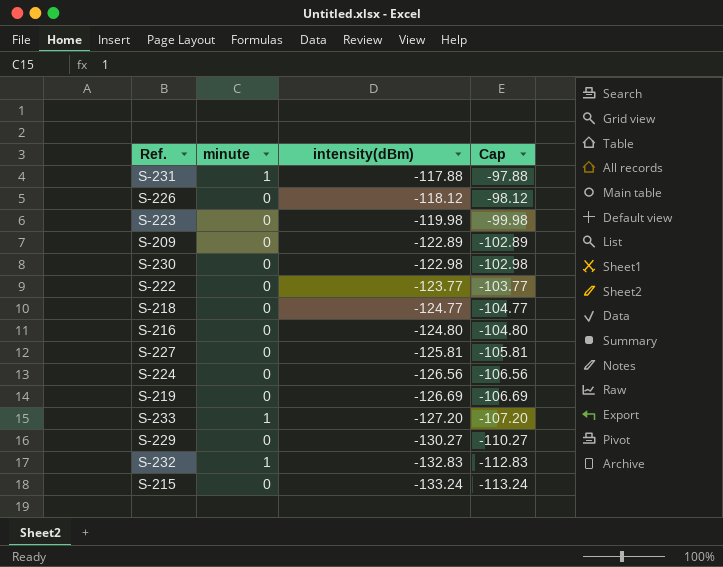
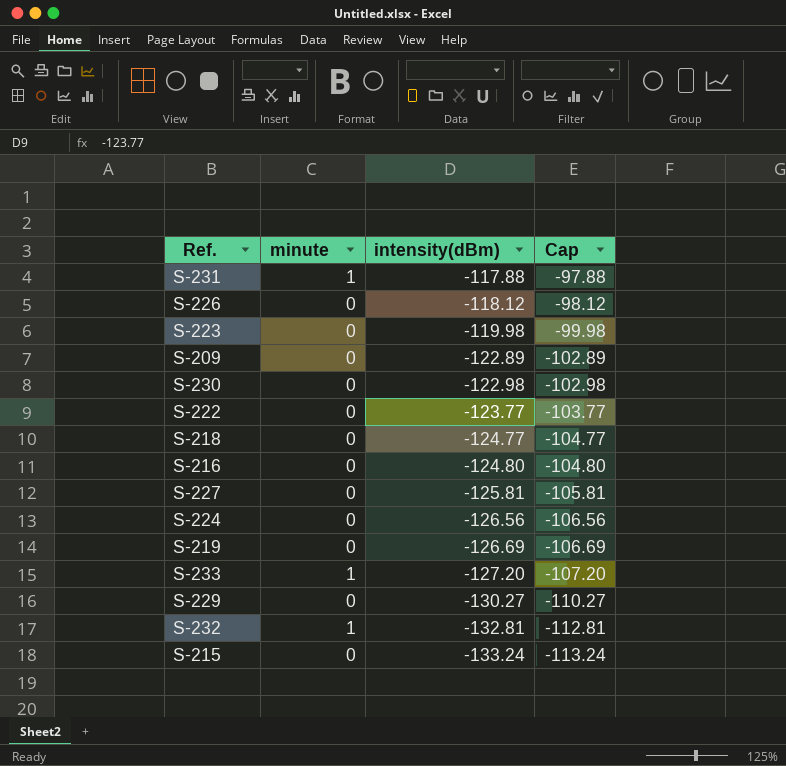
S-232 | intensity(dBm): -132.83 -> -132.81
S-232 | Cap: -112.83 -> -112.81

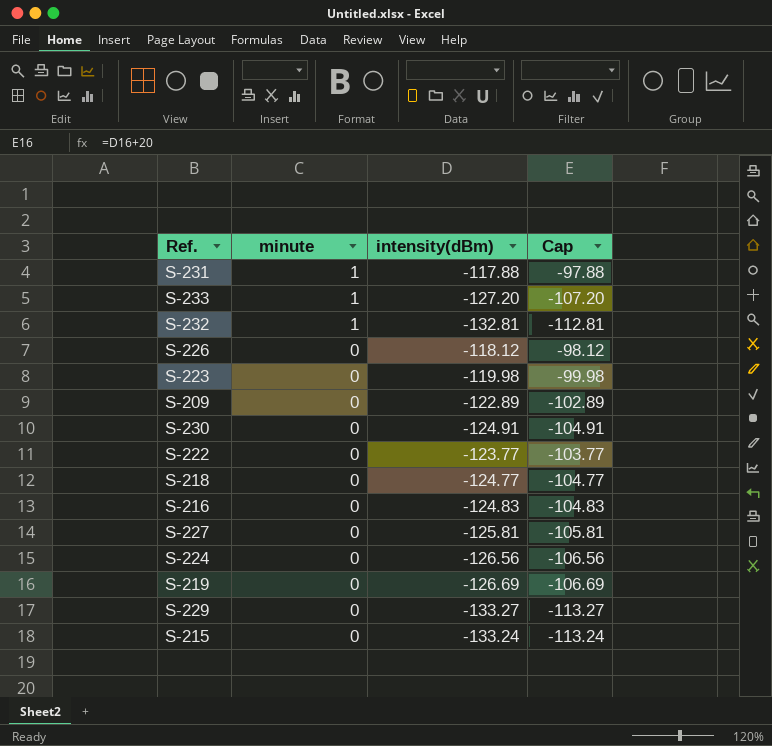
row order: intensity(dBm) descending -> minute descending
S-230 | intensity(dBm): -122.98 -> -124.91
S-230 | Cap: -102.98 -> -104.91
S-216 | intensity(dBm): -124.80 -> -124.83
S-216 | Cap: -104.80 -> -104.83
S-229 | intensity(dBm): -130.27 -> -133.27
S-229 | Cap: -110.27 -> -113.27

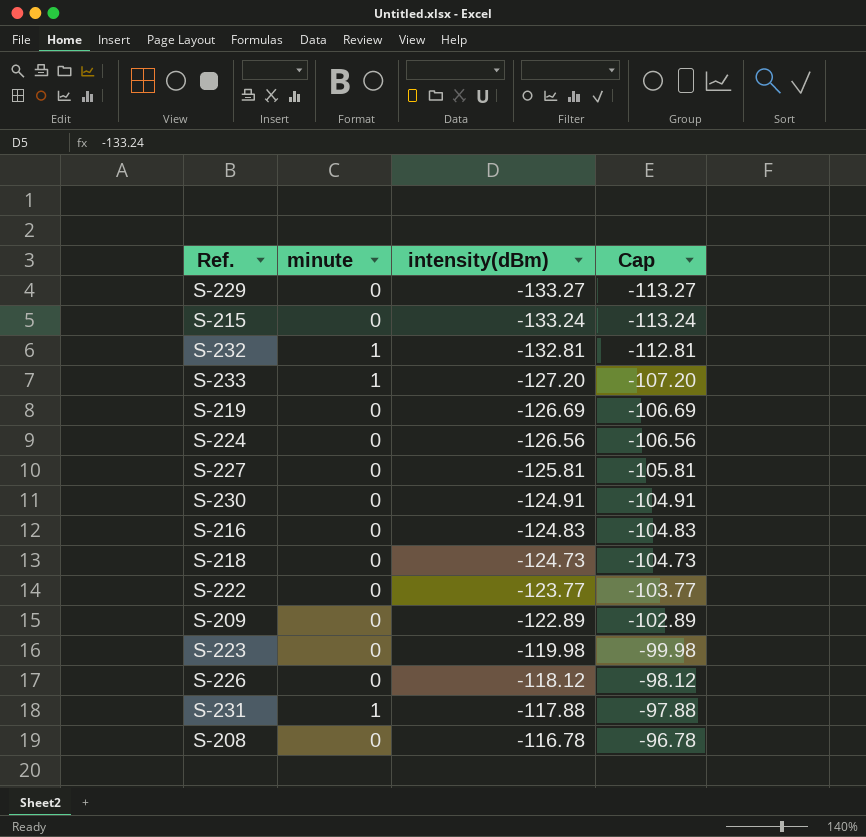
row order: minute descending -> intensity(dBm) ascending
S-218 | intensity(dBm): -124.77 -> -124.73
S-218 | Cap: -104.77 -> -104.73
row S-208: none -> 0 | -116.78 | -96.78

